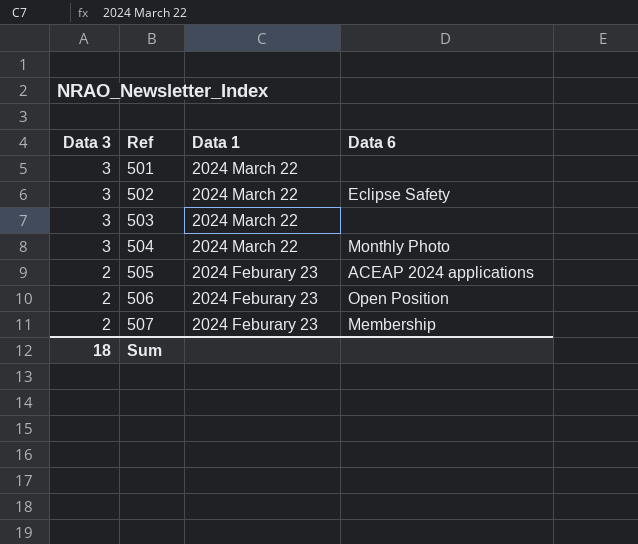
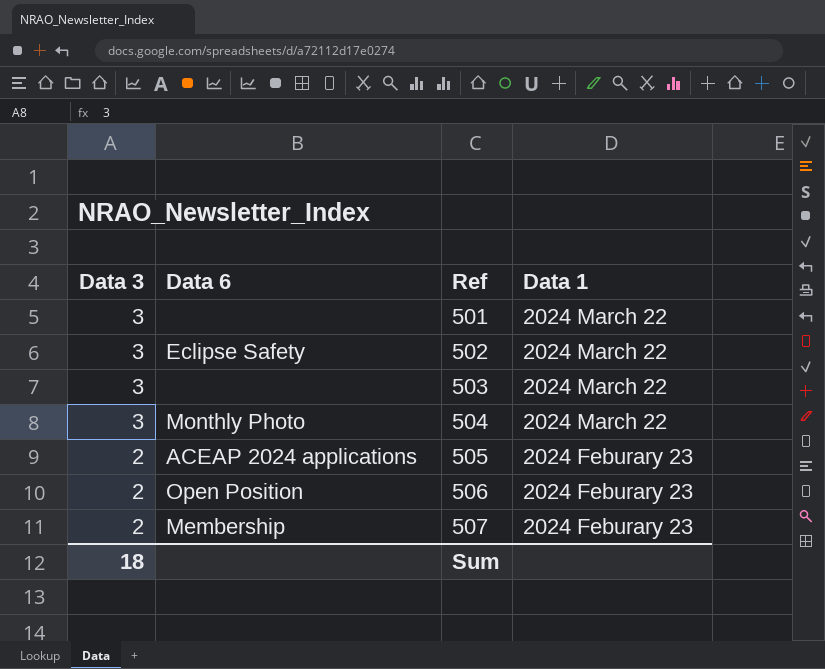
column Data 6 | position: 4 -> 2

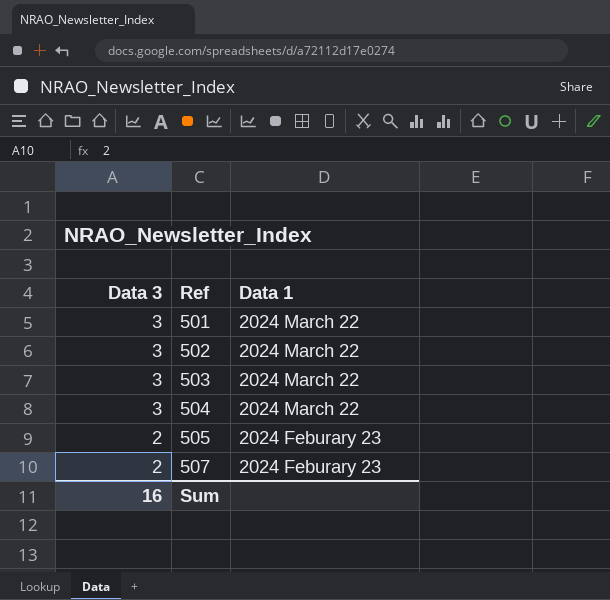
column Data 6 | position: 2 -> none
row 506: 2 | Open Position | 2024 Feburary 23 -> none
Sum | Data 3: 18 -> 16

